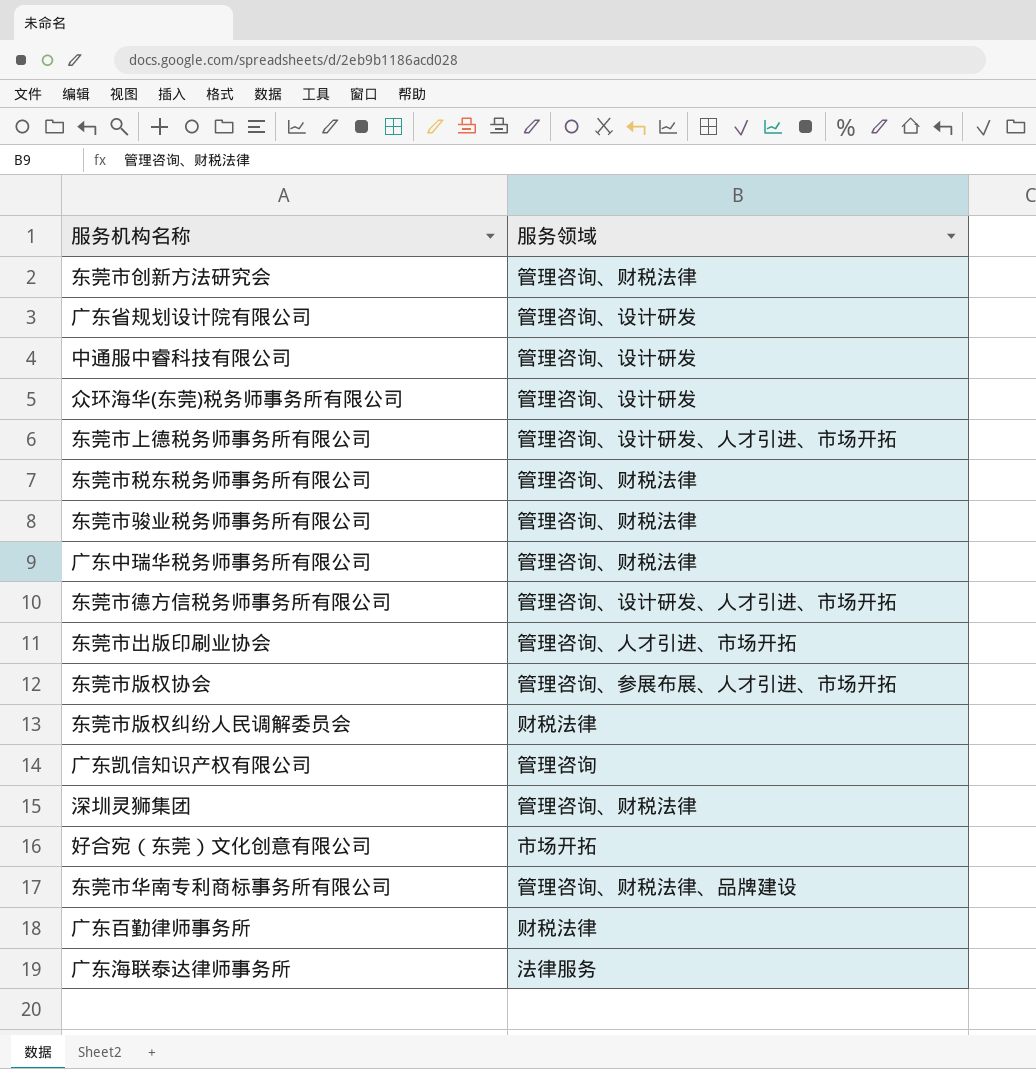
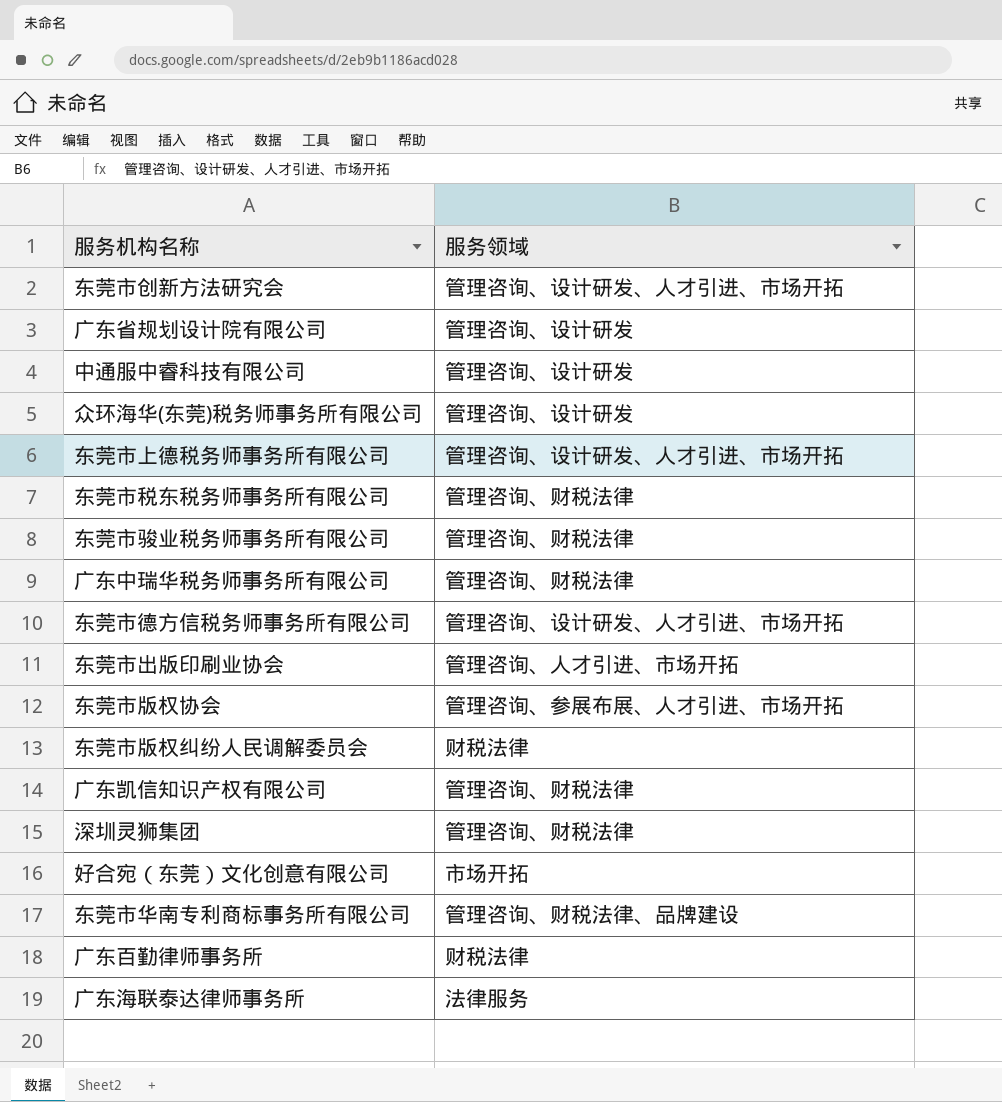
东莞市创新方法研究会 | 服务领域: 管理咨询、财税法律 -> 管理咨询、设计研发、人才引进、市场开拓
广东凯信知识产权有限公司 | 服务领域: 管理咨询 -> 管理咨询、财税法律

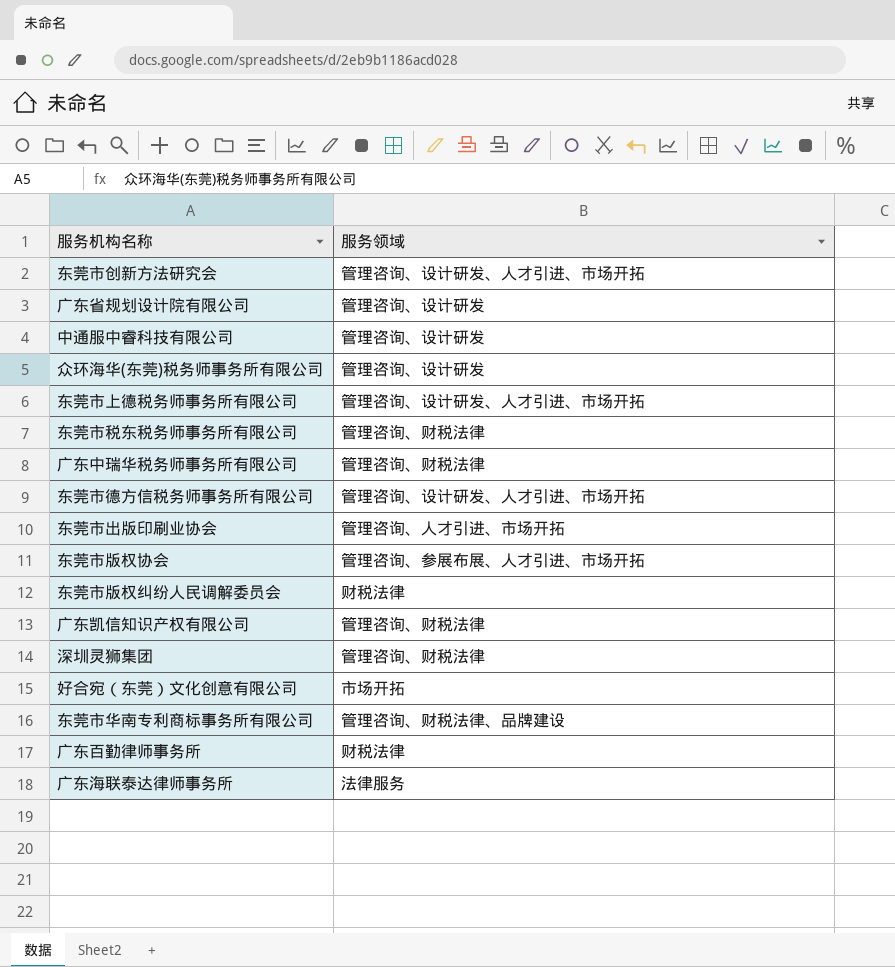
row 东莞市骏业税务师事务所有限公司: 管理咨询、财税法律 -> none

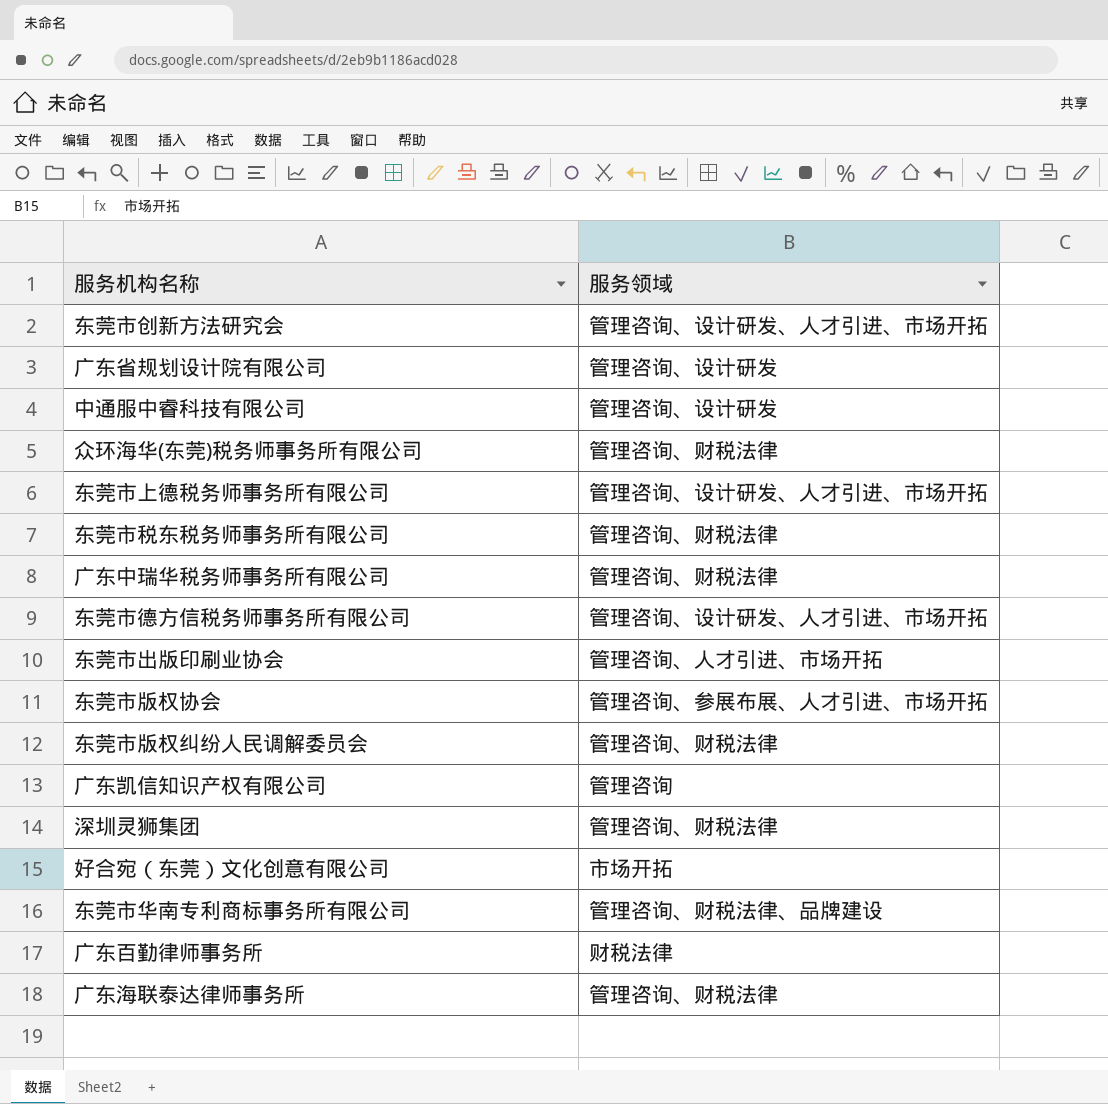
众环海华(东莞)税务师事务所有限公司 | 服务领域: 管理咨询、设计研发 -> 管理咨询、财税法律
东莞市版权纠纷人民调解委员会 | 服务领域: 财税法律 -> 管理咨询、财税法律
广东凯信知识产权有限公司 | 服务领域: 管理咨询、财税法律 -> 管理咨询
广东海联泰达律师事务所 | 服务领域: 法律服务 -> 管理咨询、财税法律

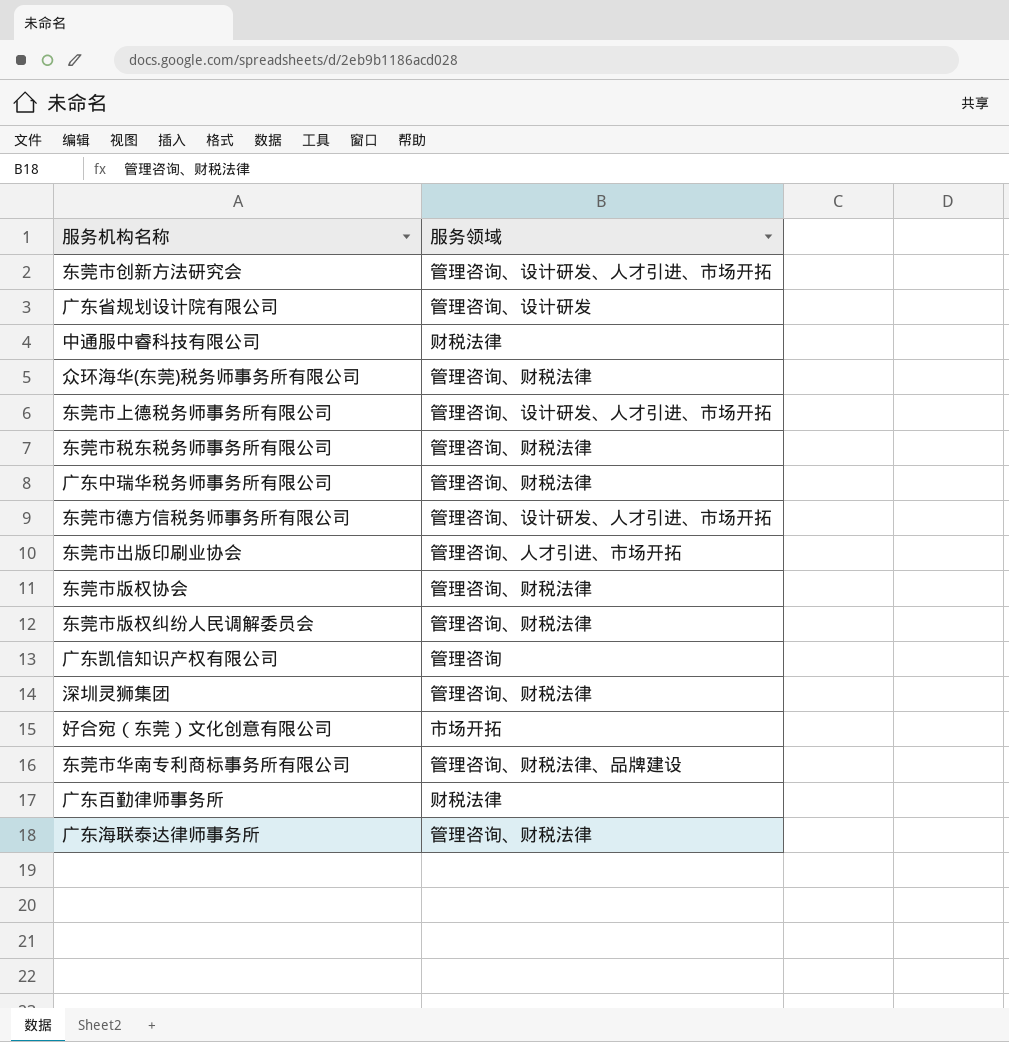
中通服中睿科技有限公司 | 服务领域: 管理咨询、设计研发 -> 财税法律
东莞市版权协会 | 服务领域: 管理咨询、参展布展、人才引进、市场开拓 -> 管理咨询、财税法律

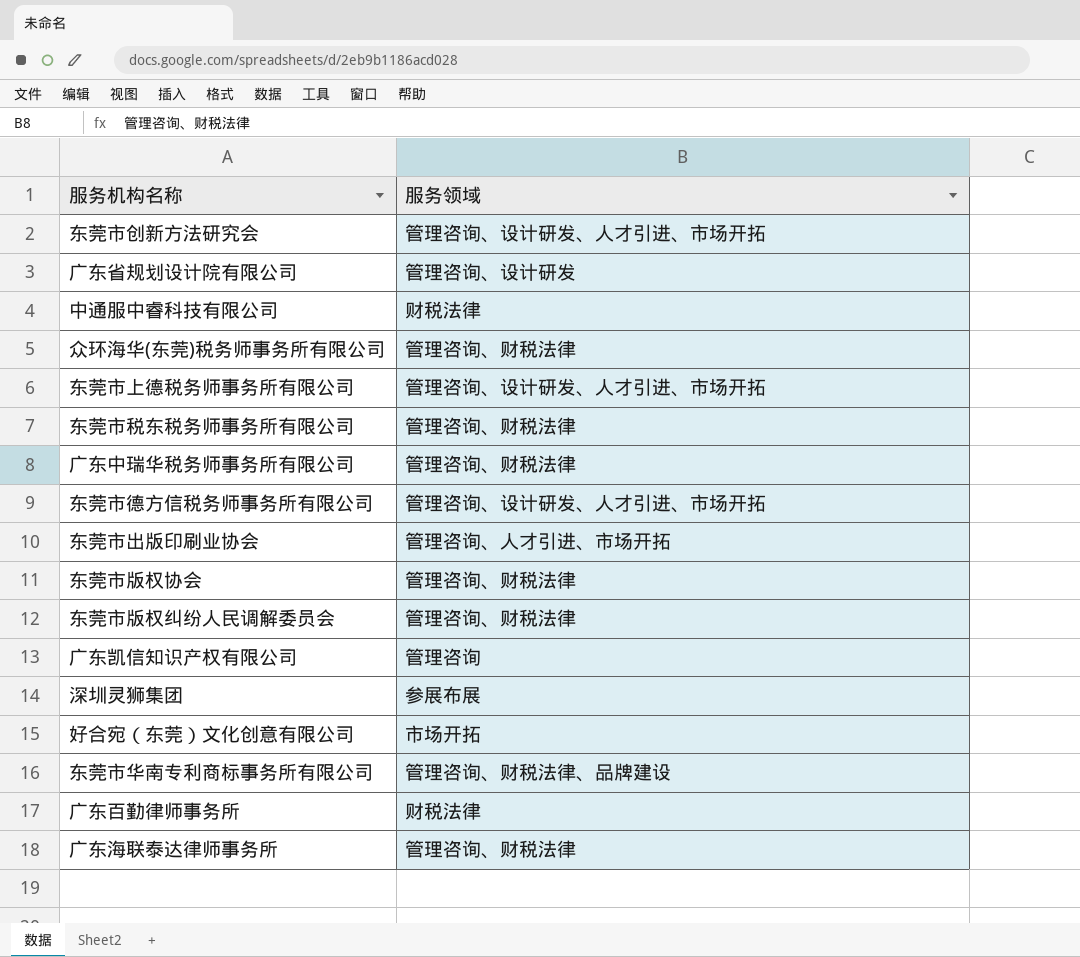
深圳灵狮集团 | 服务领域: 管理咨询、财税法律 -> 参展布展

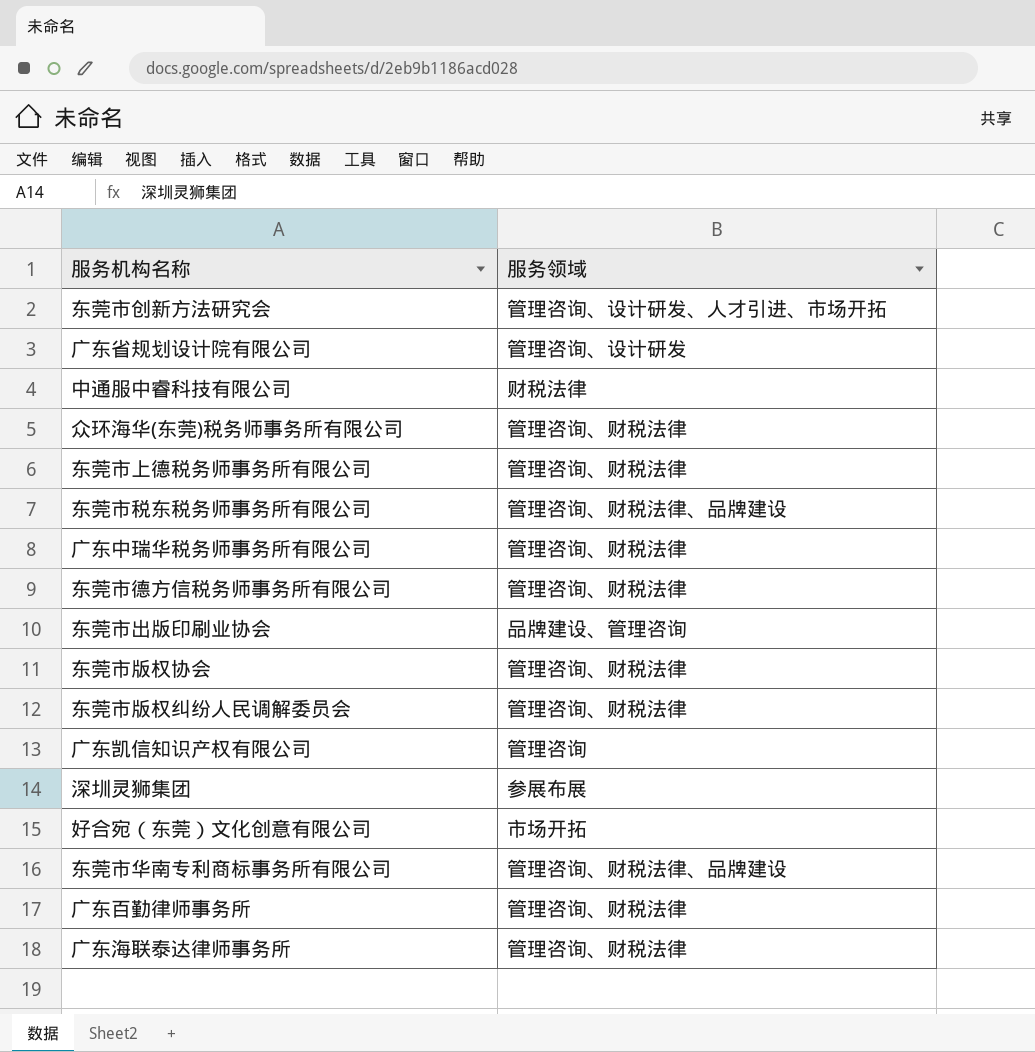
东莞市上德税务师事务所有限公司 | 服务领域: 管理咨询、设计研发、人才引进、市场开拓 -> 管理咨询、财税法律
东莞市税东税务师事务所有限公司 | 服务领域: 管理咨询、财税法律 -> 管理咨询、财税法律、品牌建设
东莞市德方信税务师事务所有限公司 | 服务领域: 管理咨询、设计研发、人才引进、市场开拓 -> 管理咨询、财税法律
东莞市出版印刷业协会 | 服务领域: 管理咨询、人才引进、市场开拓 -> 品牌建设、管理咨询
广东百勤律师事务所 | 服务领域: 财税法律 -> 管理咨询、财税法律

